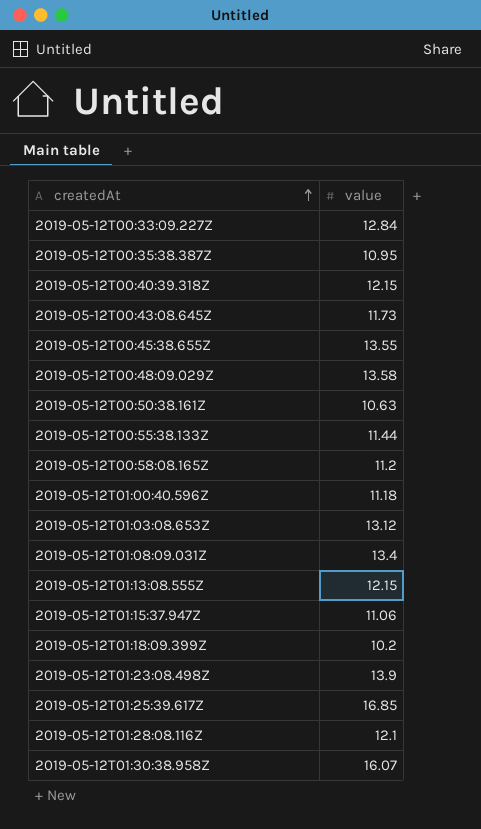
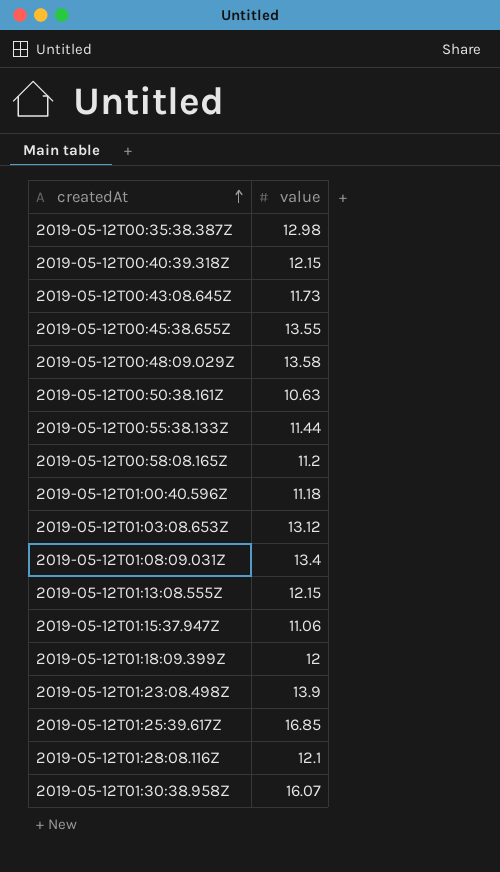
row 2019-05-12T00:33:09.227Z: 12.84 -> none
2019-05-12T00:35:38.387Z | value: 10.95 -> 12.98
2019-05-12T01:18:09.399Z | value: 10.2 -> 12

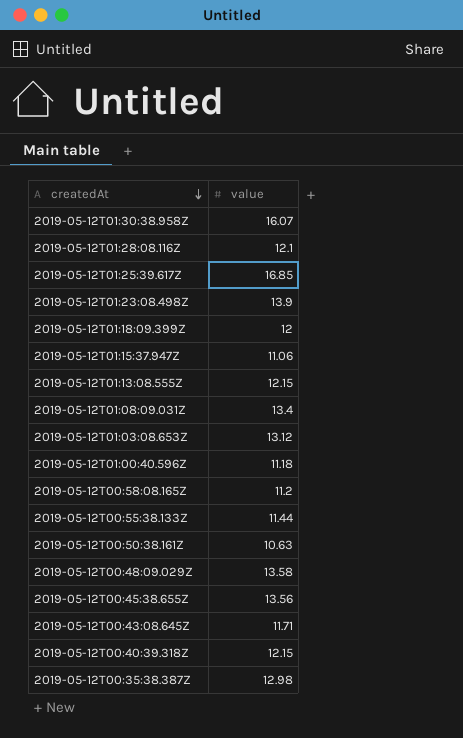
row order: createdAt ascending -> createdAt descending
2019-05-12T00:45:38.655Z | value: 13.55 -> 13.56
2019-05-12T00:43:08.645Z | value: 11.73 -> 11.71

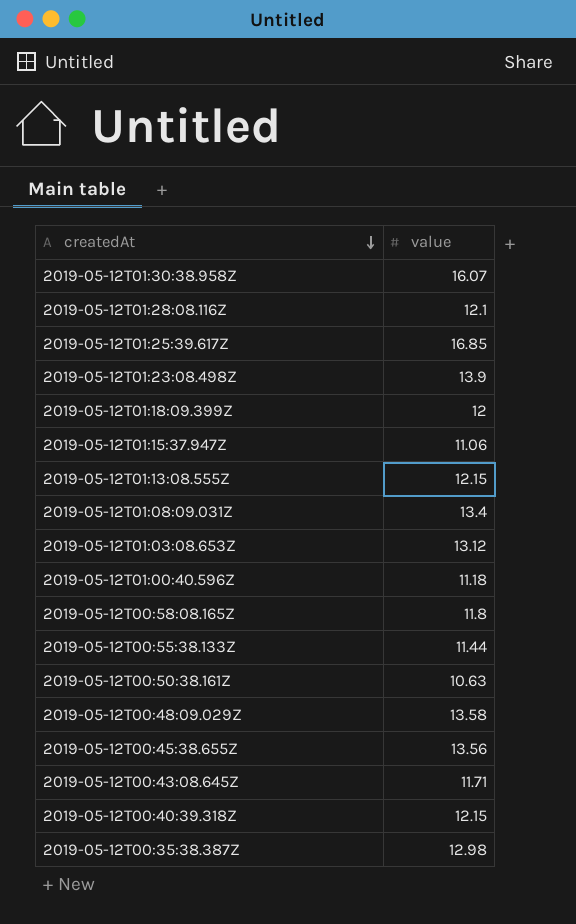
2019-05-12T00:58:08.165Z | value: 11.2 -> 11.8

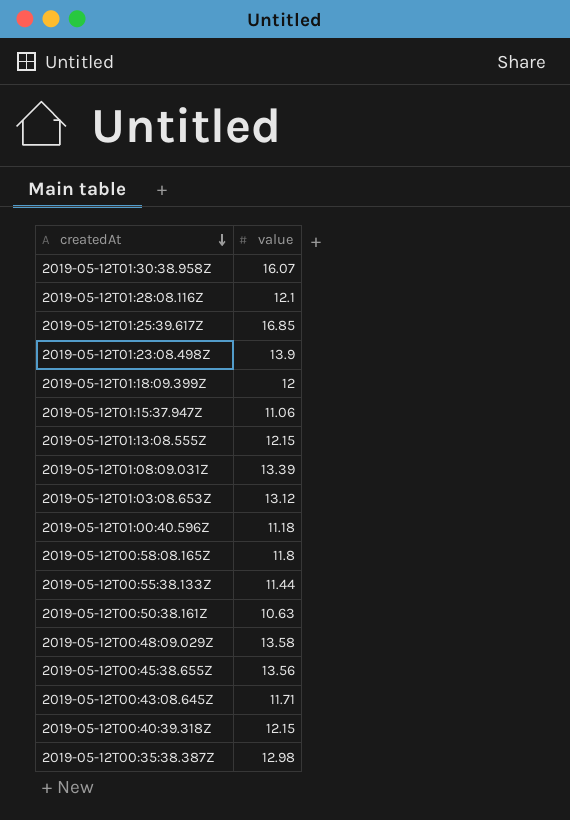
2019-05-12T01:08:09.031Z | value: 13.4 -> 13.39

